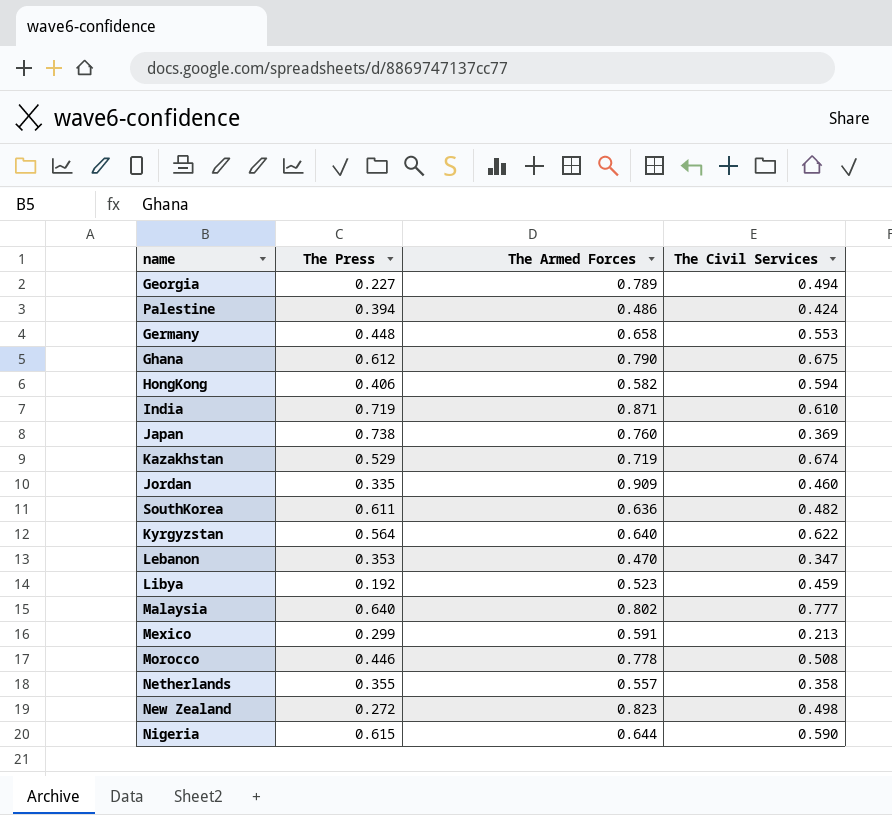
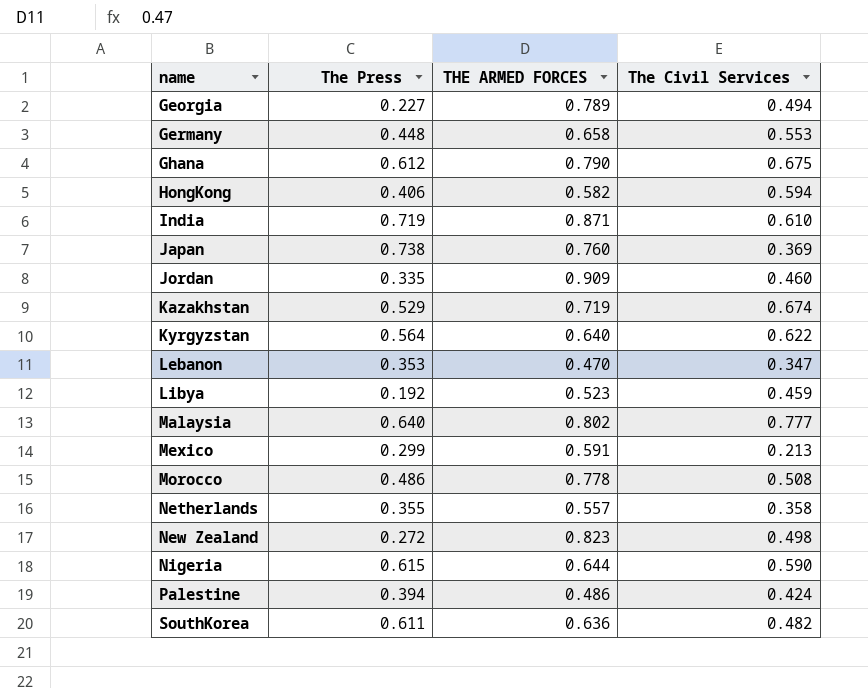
row order: none -> name ascending
column name: The Armed Forces -> THE ARMED FORCES
Morocco | The Press: 0.446 -> 0.486

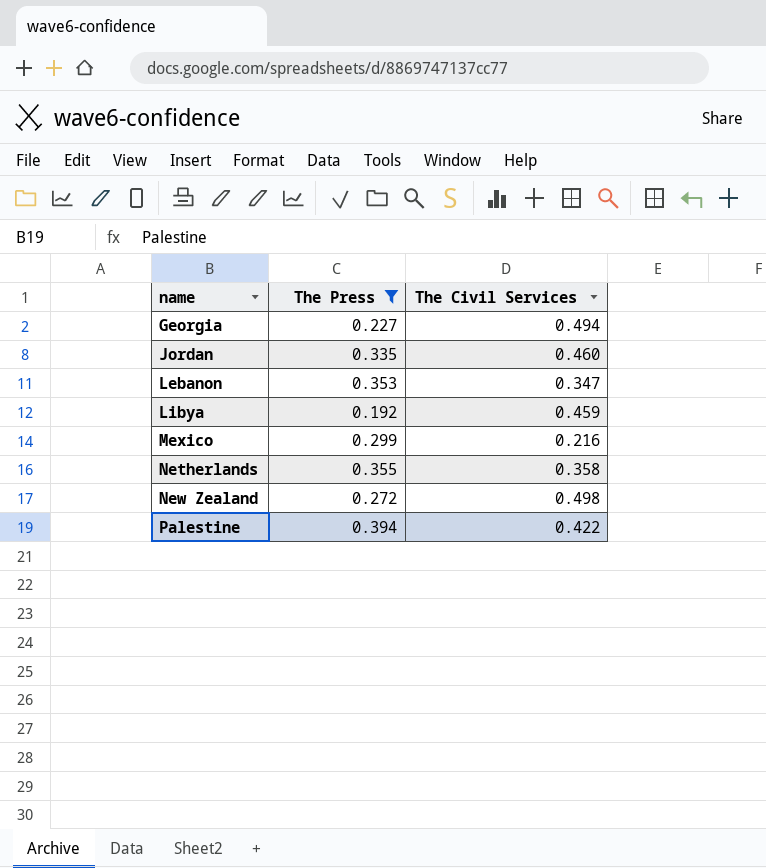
filter: none -> The Press <= 0.394
column THE ARMED FORCES | position: 3 -> none
Mexico | The Civil Services: 0.213 -> 0.216
Palestine | The Civil Services: 0.424 -> 0.422

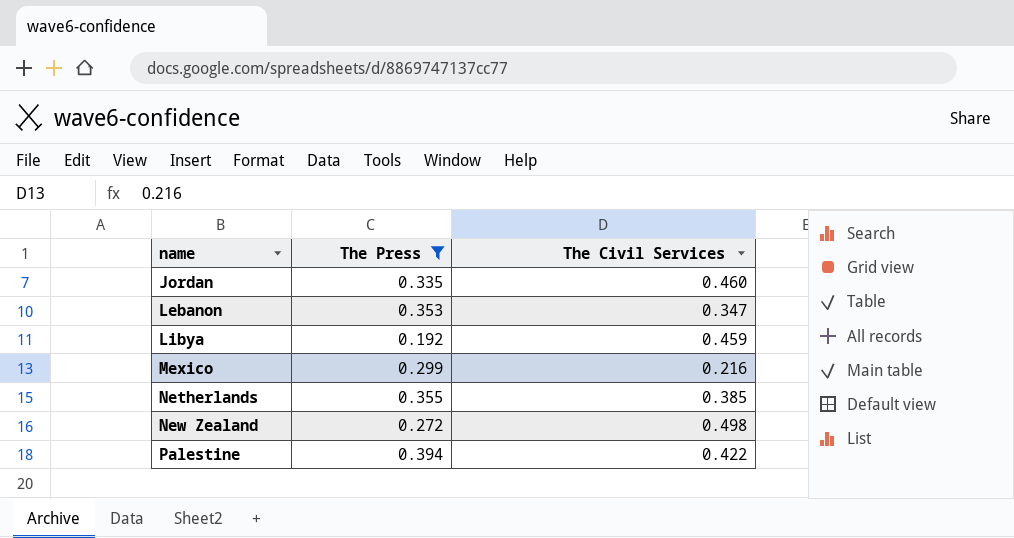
row Georgia: 0.227 | 0.494 -> none
Netherlands | The Civil Services: 0.358 -> 0.385

